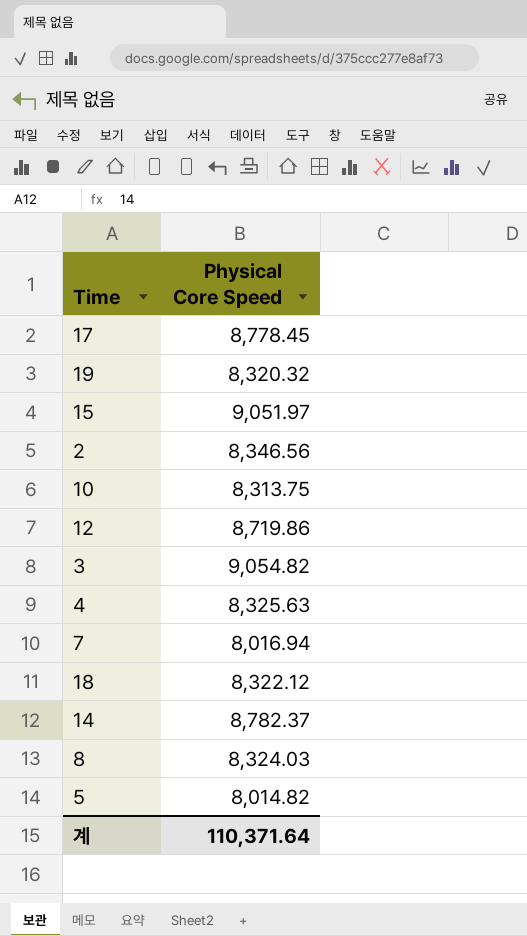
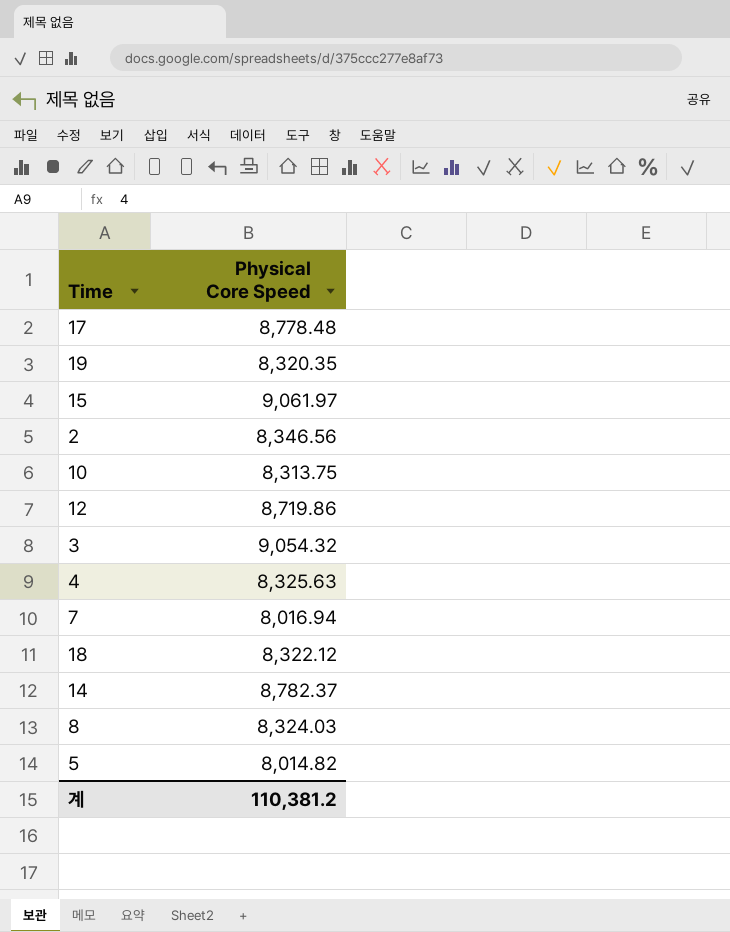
17 | Physical Core Speed: 8,778.45 -> 8,778.48
19 | Physical Core Speed: 8,320.32 -> 8,320.35
15 | Physical Core Speed: 9,051.97 -> 9,061.97
3 | Physical Core Speed: 9,054.82 -> 9,054.32
계 | Physical Core Speed: 110,371.64 -> 110,381.2

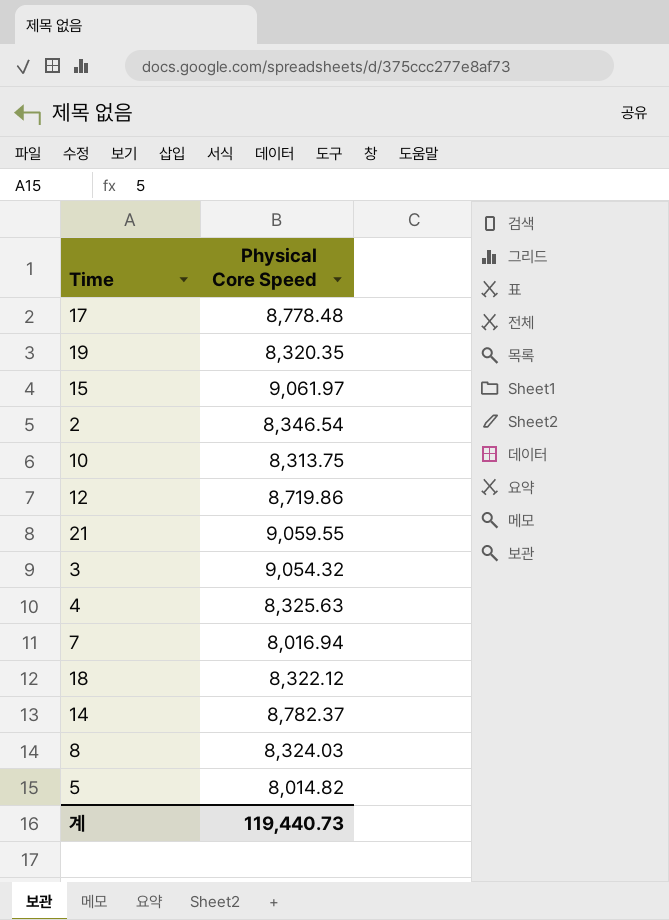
2 | Physical Core Speed: 8,346.56 -> 8,346.54
row 21: none -> 9,059.55
계 | Physical Core Speed: 110,381.2 -> 119,440.73

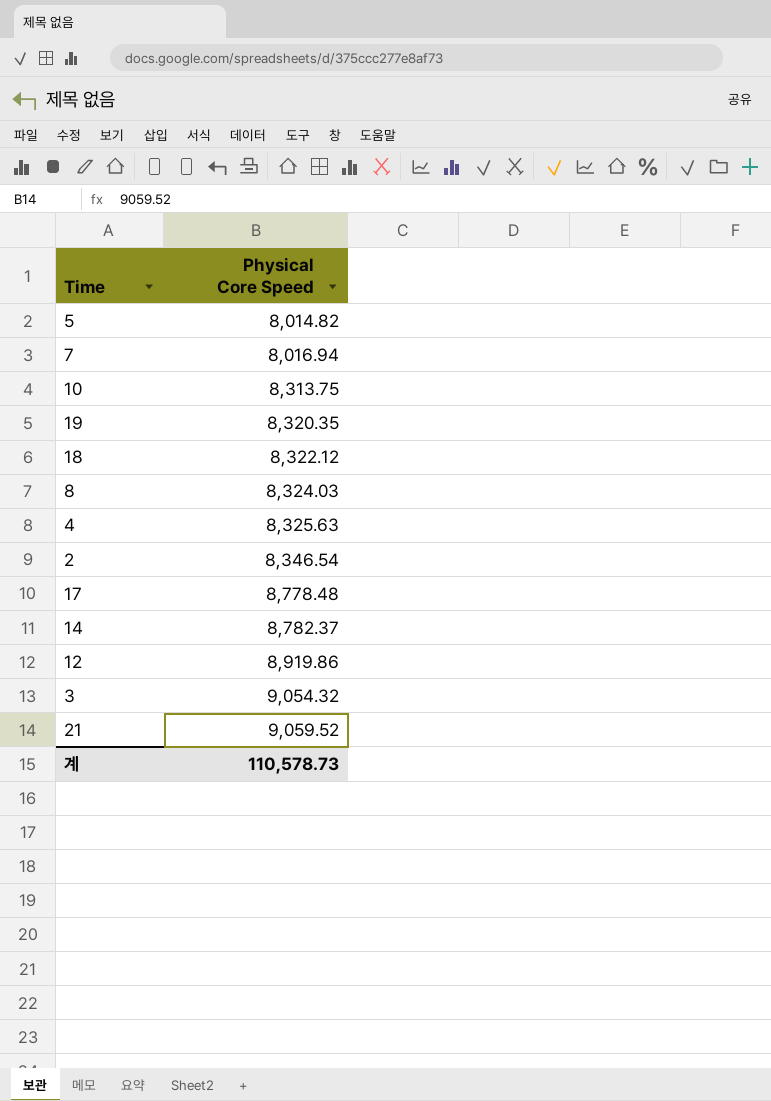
row order: none -> Physical Core Speed ascending
row 15: 9,061.97 -> none
12 | Physical Core Speed: 8,719.86 -> 8,919.86
21 | Physical Core Speed: 9,059.55 -> 9,059.52
계 | Physical Core Speed: 119,440.73 -> 110,578.73

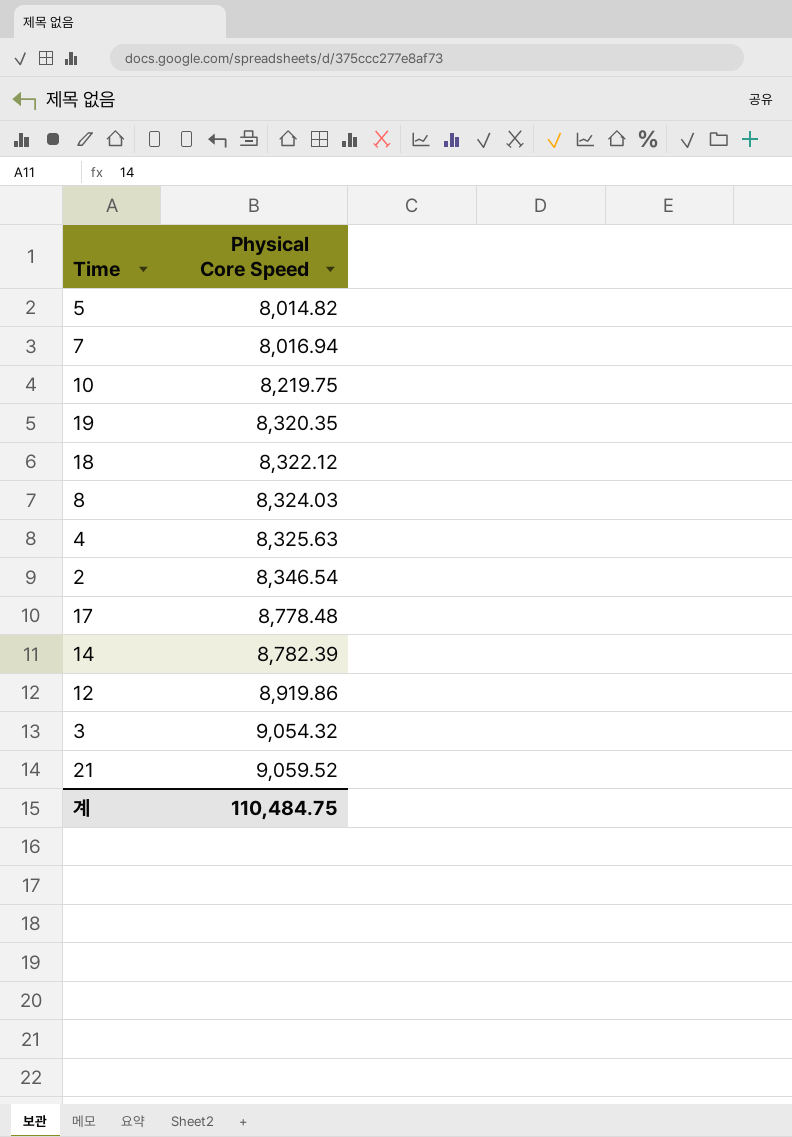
10 | Physical Core Speed: 8,313.75 -> 8,219.75
14 | Physical Core Speed: 8,782.37 -> 8,782.39
계 | Physical Core Speed: 110,578.73 -> 110,484.75

